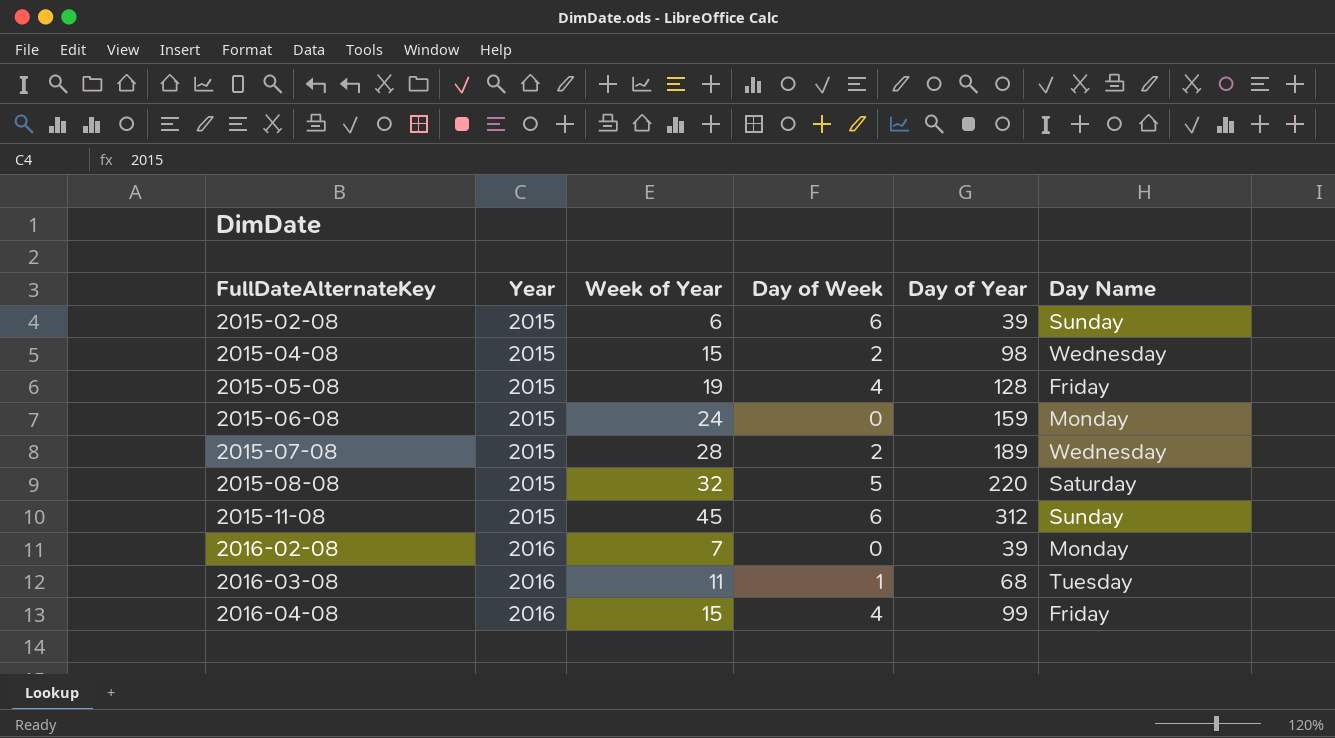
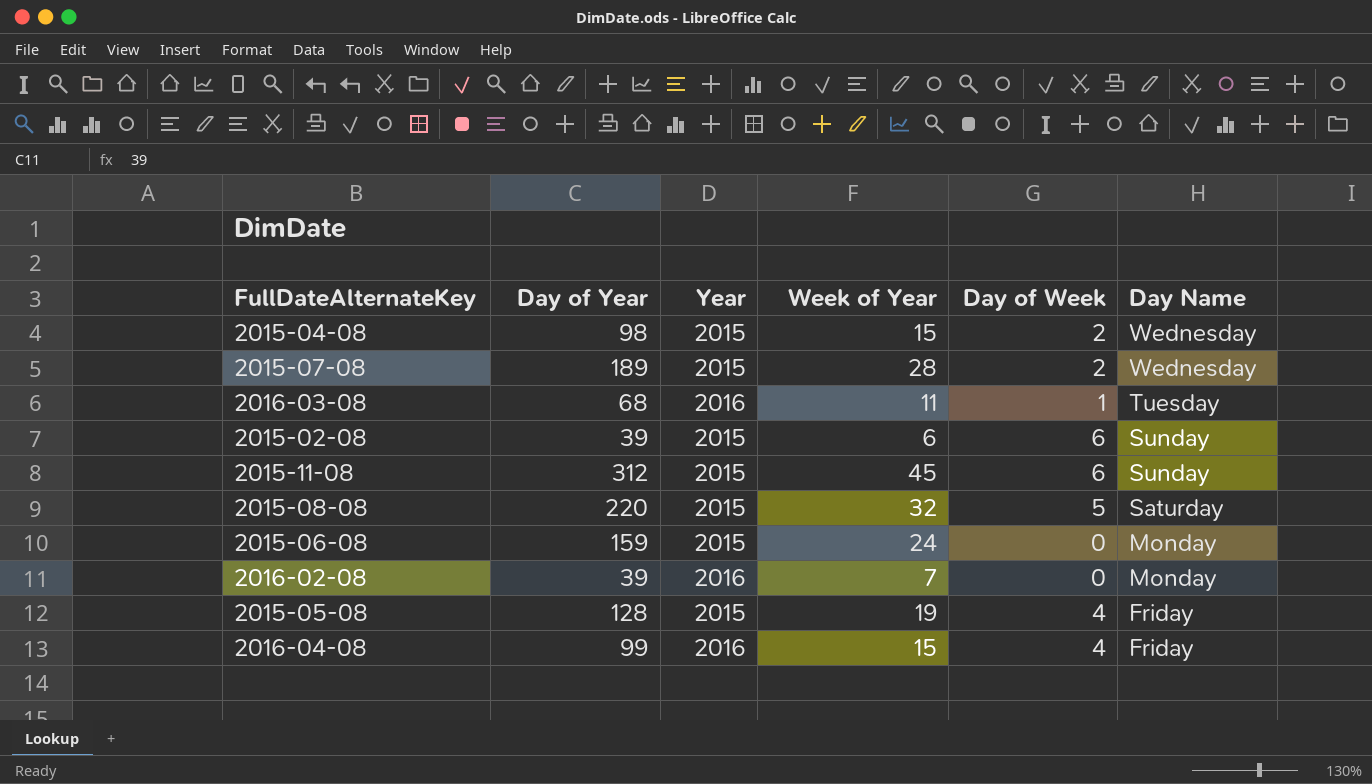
row order: FullDateAlternateKey ascending -> Day Name descending
column Day of Year | position: 5 -> 2

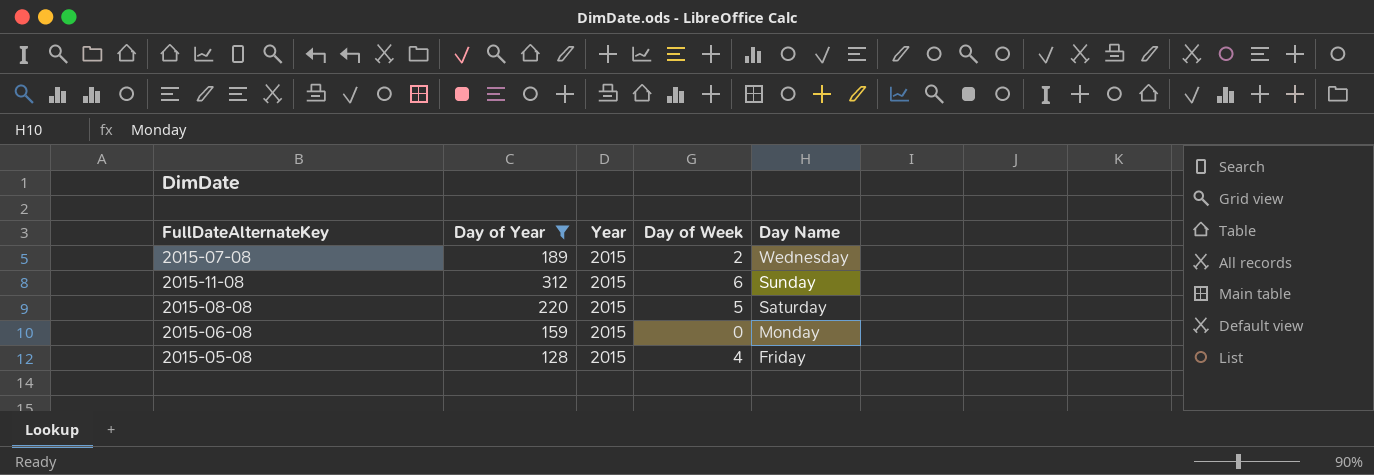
filter: none -> Day of Year >= 128
column Week of Year | position: 4 -> none

